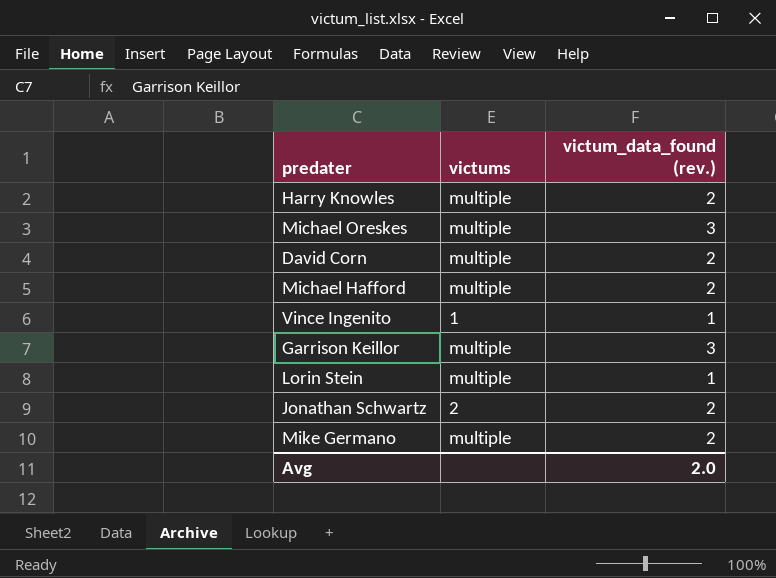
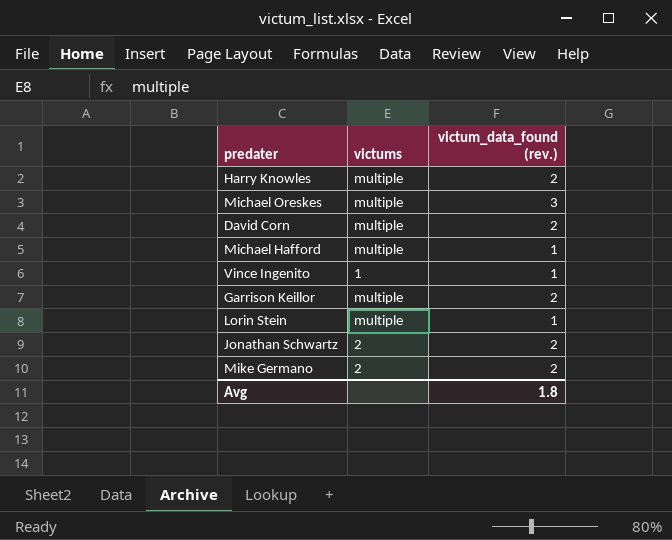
Michael Hafford | victum_data_found (rev.): 2 -> 1
Garrison Keillor | victum_data_found (rev.): 3 -> 2
Mike Germano | victums: multiple -> 2
Avg | victum_data_found (rev.): 2.0 -> 1.8

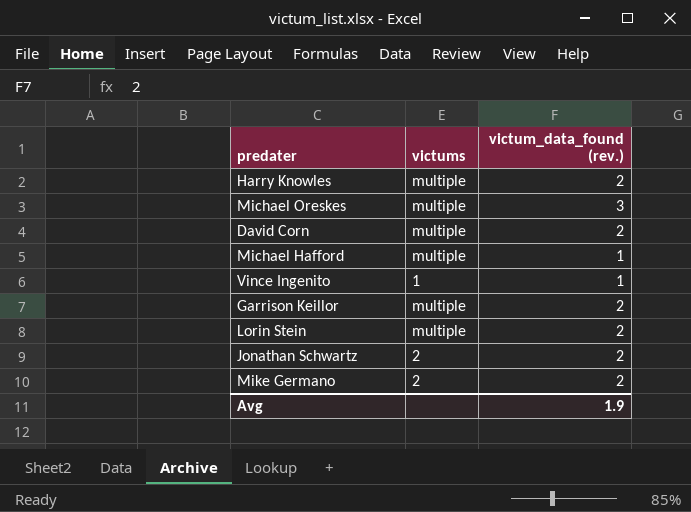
Lorin Stein | victum_data_found (rev.): 1 -> 2
Avg | victum_data_found (rev.): 1.8 -> 1.9

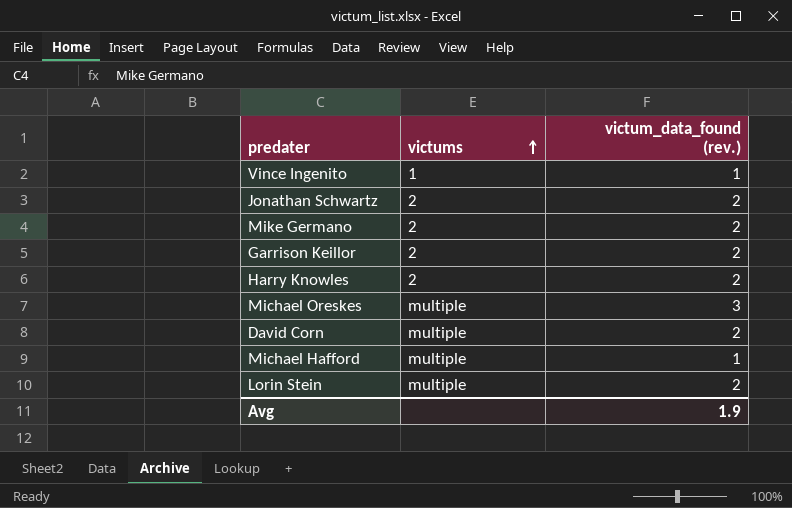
row order: none -> victums ascending
Garrison Keillor | victums: multiple -> 2
Harry Knowles | victums: multiple -> 2

